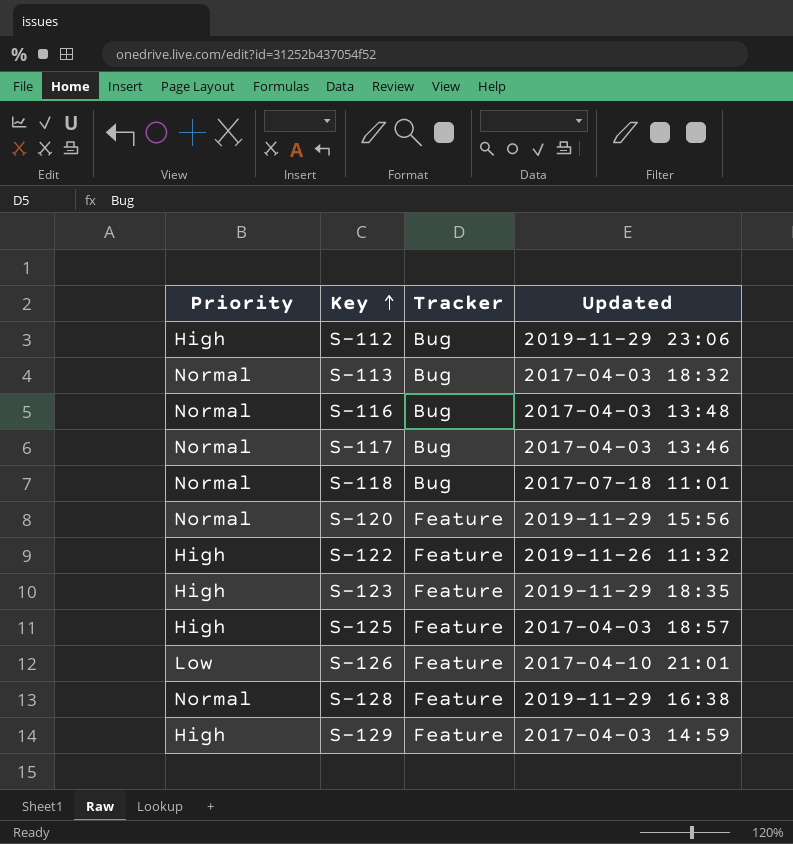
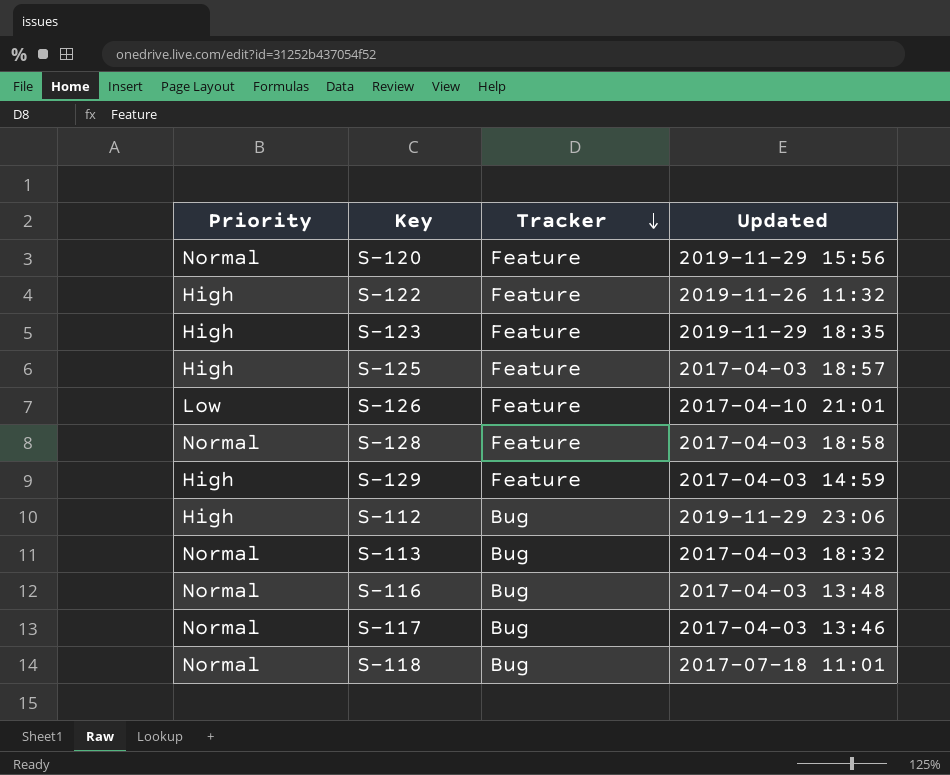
row order: Key ascending -> Tracker descending
S-128 | Updated: 2019-11-29 16:38 -> 2017-04-03 18:58

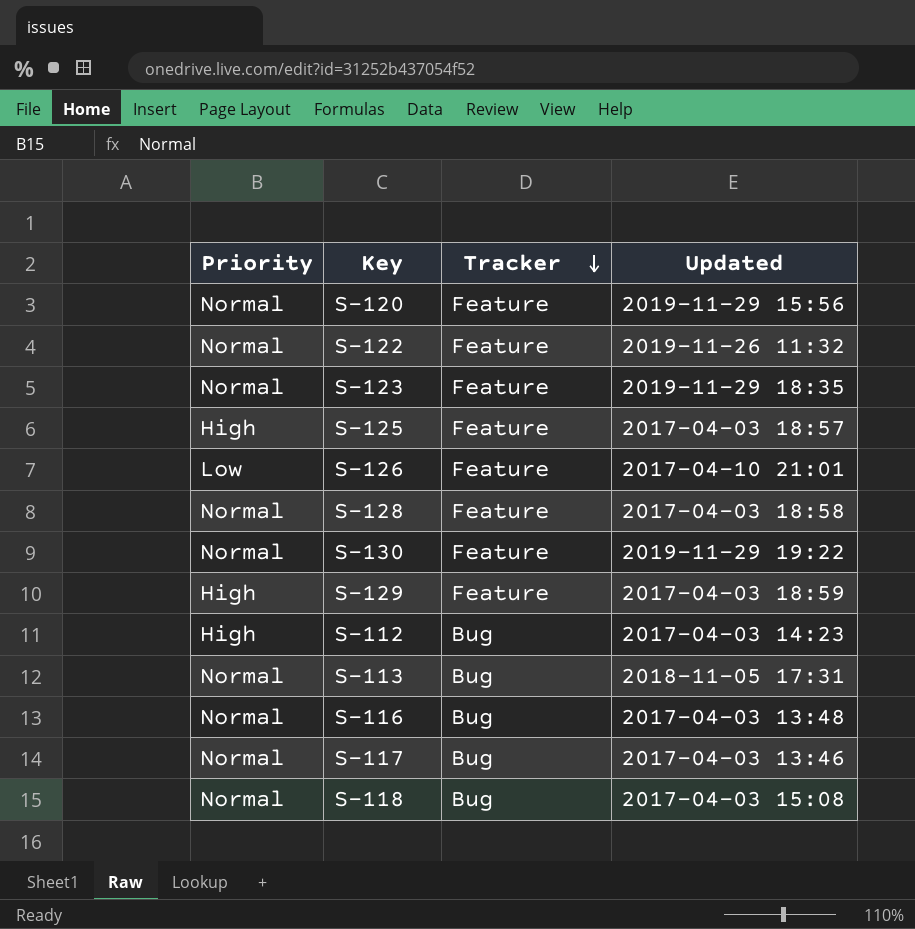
S-122 | Priority: High -> Normal
S-123 | Priority: High -> Normal
row S-130: none -> Normal | Feature | 2019-11-29 19:22
S-129 | Updated: 2017-04-03 14:59 -> 2017-04-03 18:59
S-112 | Updated: 2019-11-29 23:06 -> 2017-04-03 14:23
S-113 | Updated: 2017-04-03 18:32 -> 2018-11-05 17:31
S-118 | Updated: 2017-07-18 11:01 -> 2017-04-03 15:08

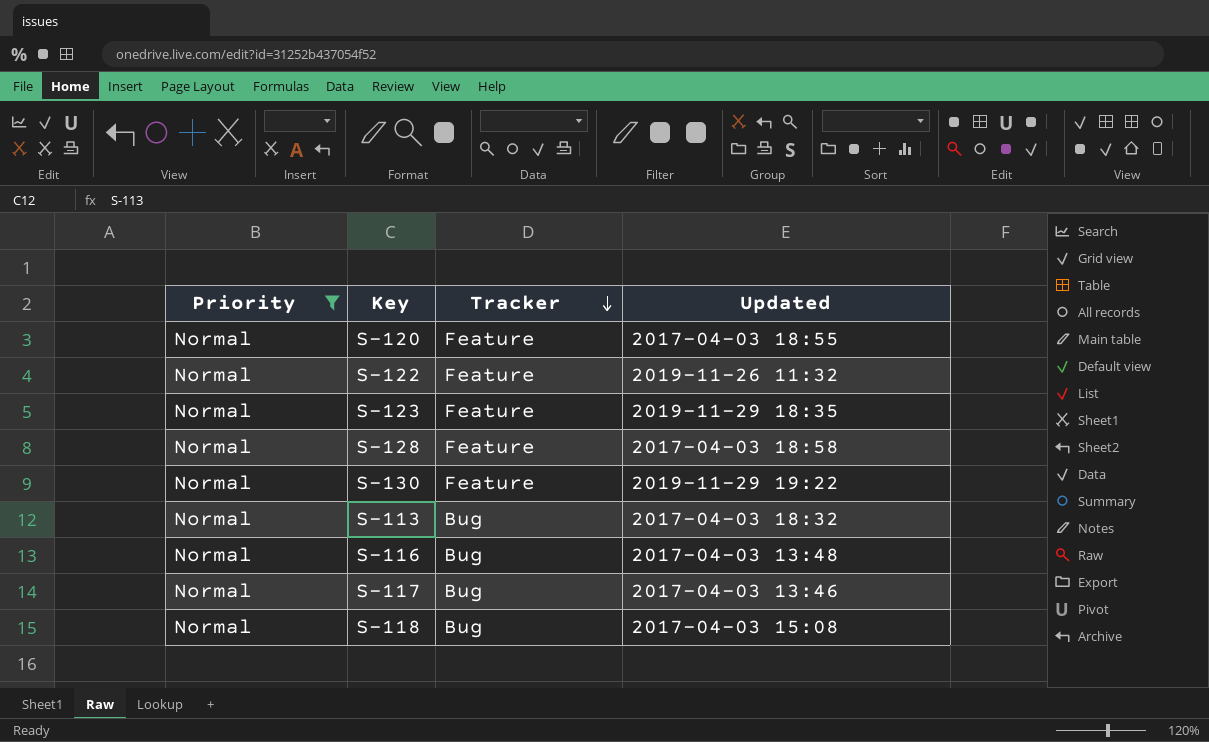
filter: none -> Priority = Normal
S-120 | Updated: 2019-11-29 15:56 -> 2017-04-03 18:55
S-113 | Updated: 2018-11-05 17:31 -> 2017-04-03 18:32

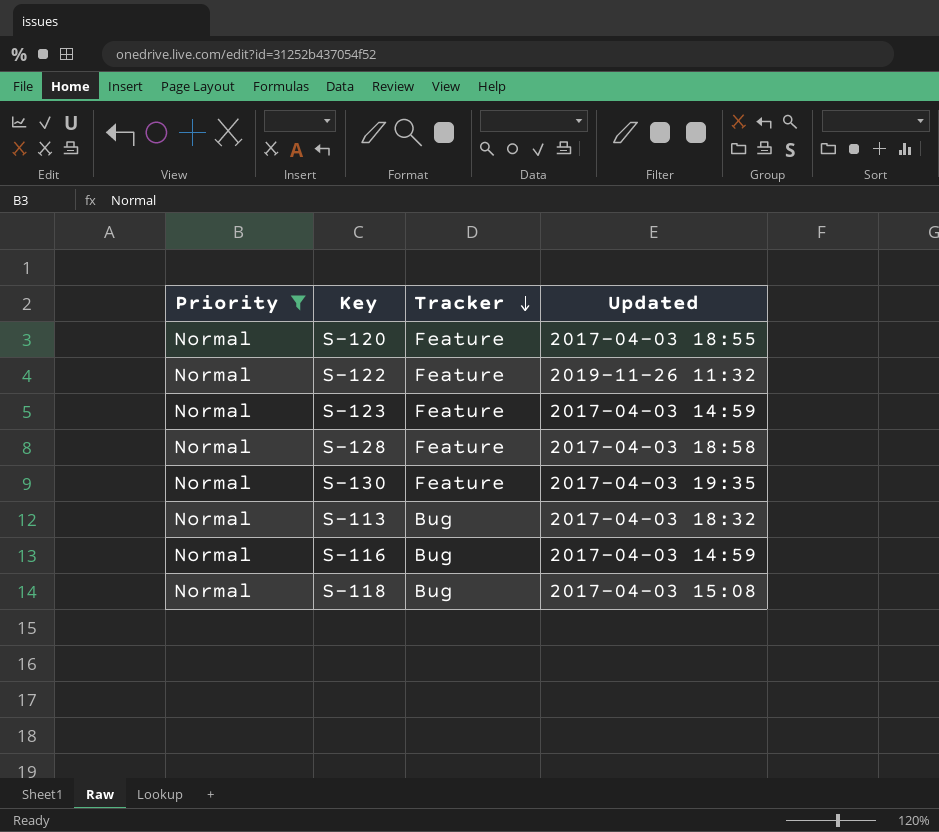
row S-117: Normal | Bug | 2017-04-03 13:46 -> none
S-123 | Updated: 2019-11-29 18:35 -> 2017-04-03 14:59
S-130 | Updated: 2019-11-29 19:22 -> 2017-04-03 19:35
S-116 | Updated: 2017-04-03 13:48 -> 2017-04-03 14:59

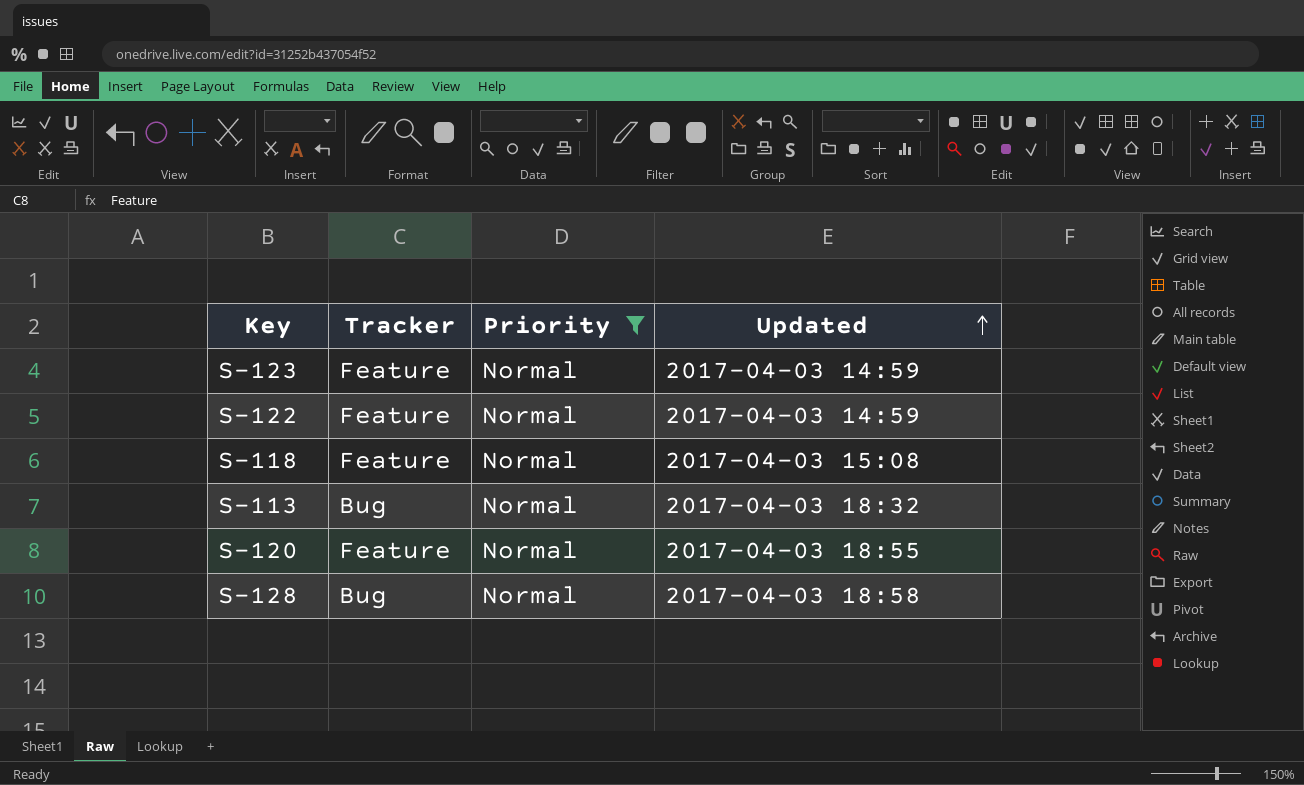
row order: Tracker descending -> Updated ascending
column Priority | position: 1 -> 3
row S-130: Normal | Feature | 2017-04-03 19:35 -> none
row S-116: Normal | Bug | 2017-04-03 14:59 -> none
S-122 | Updated: 2019-11-26 11:32 -> 2017-04-03 14:59
S-118 | Tracker: Bug -> Feature
S-128 | Tracker: Feature -> Bug

